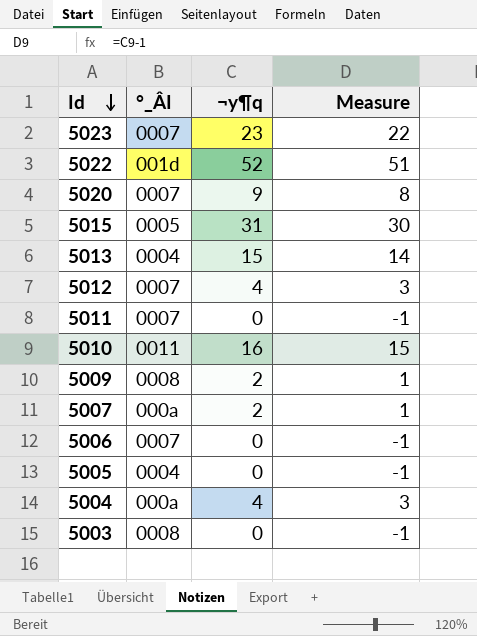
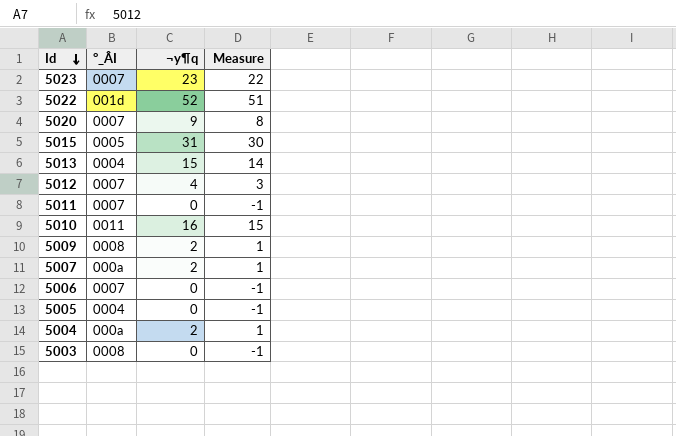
5004 | ¬y¶q: 4 -> 2
5004 | Measure: 3 -> 1

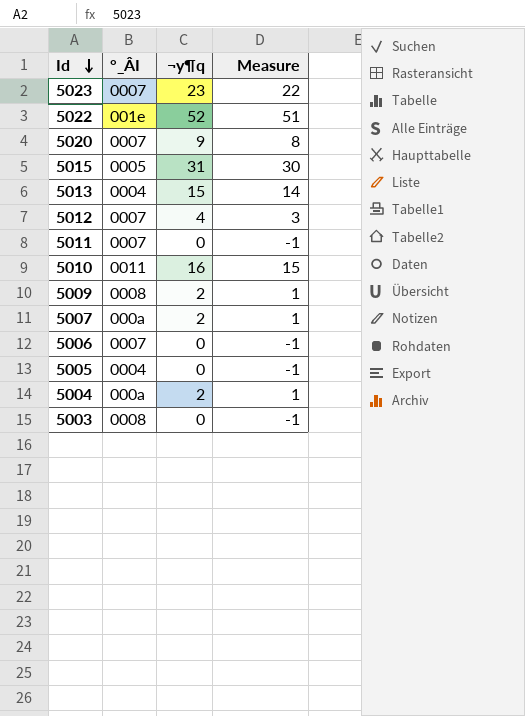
5022 | °_ÂI: 001d -> 001e

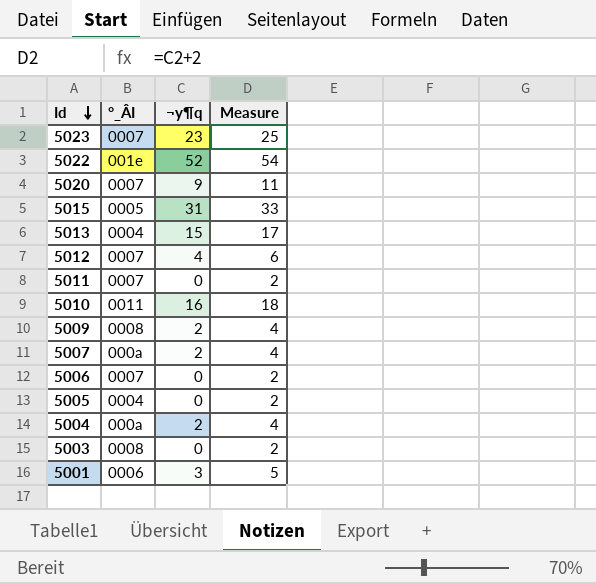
column Measure | formula: [¬y¶q] - 1 -> [¬y¶q] + 2
row 5001: none -> 0006 | 3 | 5

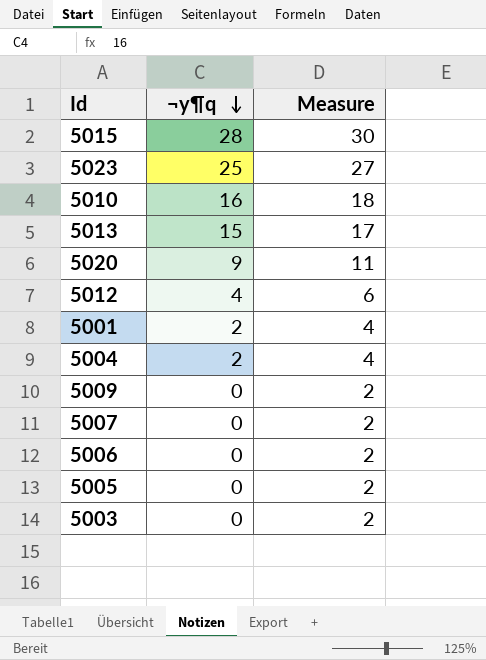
row order: Id descending -> ¬y¶q descending
column °_ÂI | position: 2 -> none
row 5022: 001e | 52 | 54 -> none
row 5011: 0007 | 0 | 2 -> none
5015 | ¬y¶q: 31 -> 28
5015 | Measure: 33 -> 30
5023 | ¬y¶q: 23 -> 25
5023 | Measure: 25 -> 27
5001 | ¬y¶q: 3 -> 2
5001 | Measure: 5 -> 4
5009 | ¬y¶q: 2 -> 0
5009 | Measure: 4 -> 2
5007 | ¬y¶q: 2 -> 0
5007 | Measure: 4 -> 2

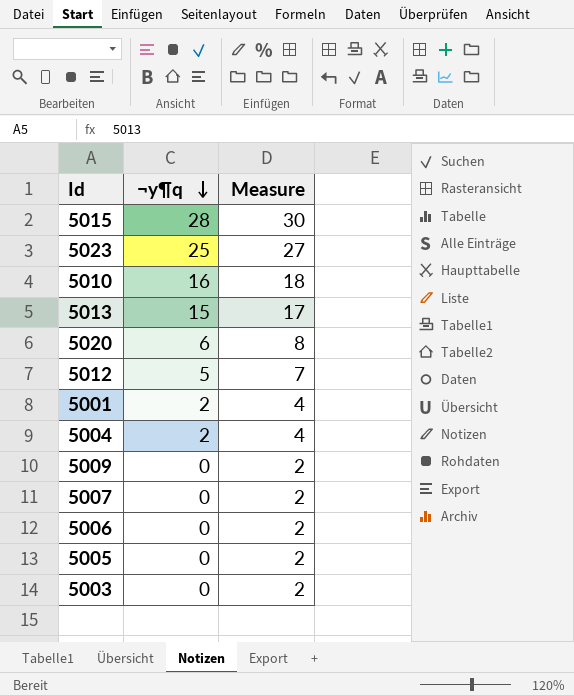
5020 | ¬y¶q: 9 -> 6
5020 | Measure: 11 -> 8
5012 | ¬y¶q: 4 -> 5
5012 | Measure: 6 -> 7

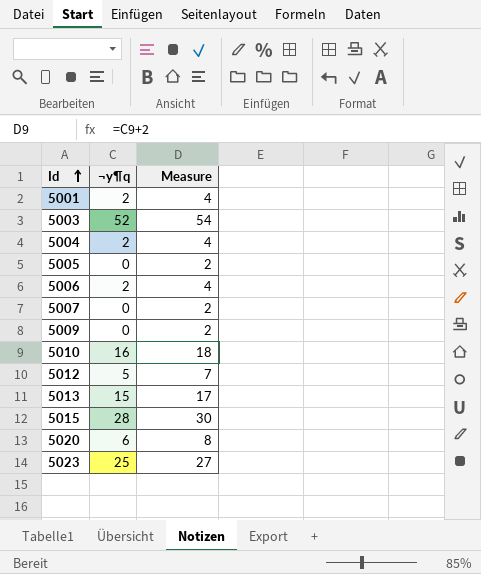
row order: ¬y¶q descending -> Id ascending
5003 | ¬y¶q: 0 -> 52
5003 | Measure: 2 -> 54
5006 | ¬y¶q: 0 -> 2
5006 | Measure: 2 -> 4

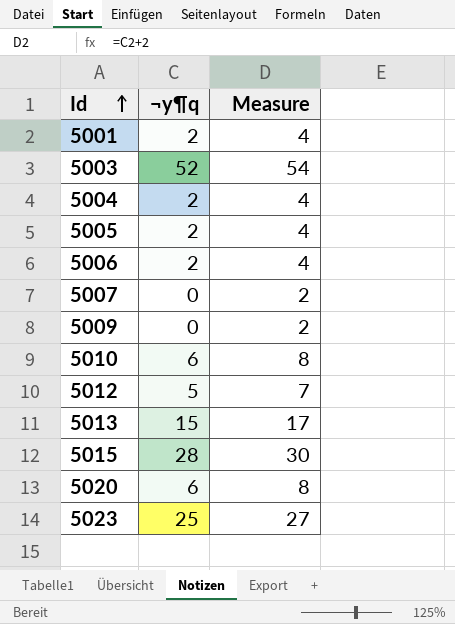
5005 | ¬y¶q: 0 -> 2
5005 | Measure: 2 -> 4
5010 | ¬y¶q: 16 -> 6
5010 | Measure: 18 -> 8

